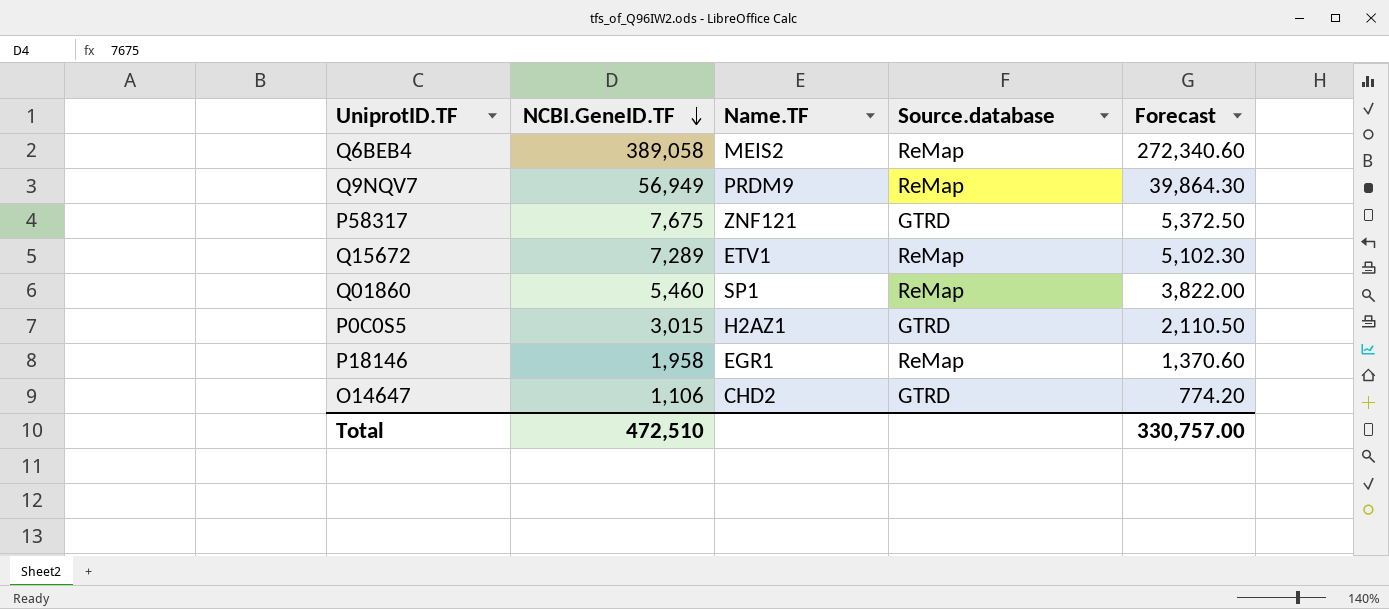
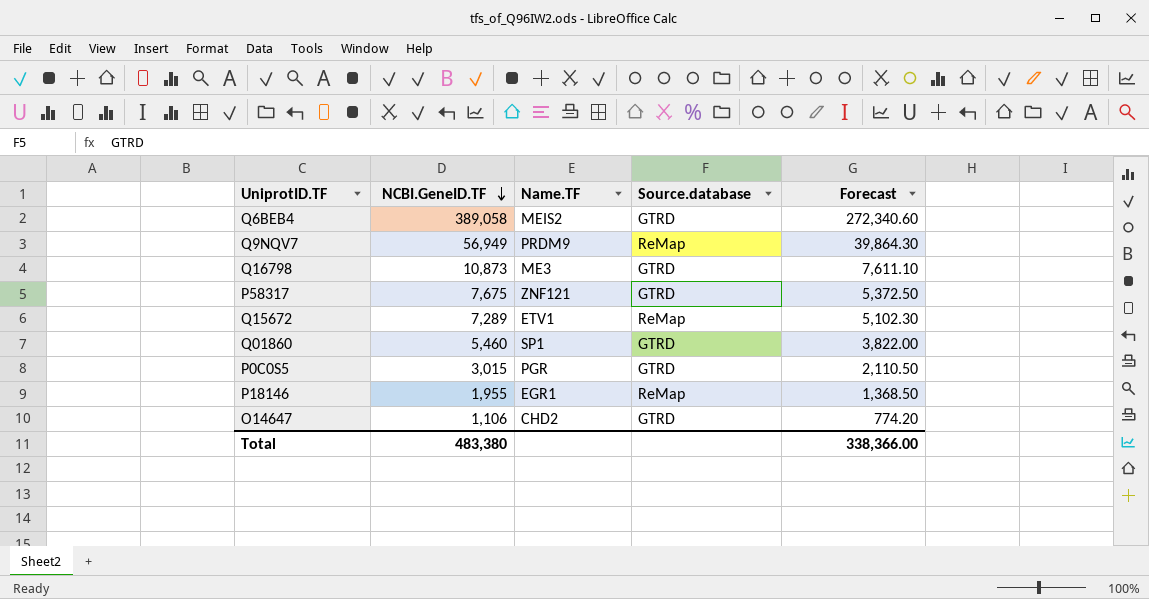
Q6BEB4 | Source.database: ReMap -> GTRD
row Q16798: none -> 10,873 | ME3 | GTRD | 7,611.10
Q01860 | Source.database: ReMap -> GTRD
P0C0S5 | Name.TF: H2AZ1 -> PGR
P18146 | NCBI.GeneID.TF: 1,958 -> 1,955
P18146 | Forecast: 1,370.60 -> 1,368.50
Total | NCBI.GeneID.TF: 472,510 -> 483,380
Total | Forecast: 330,757.00 -> 338,366.00

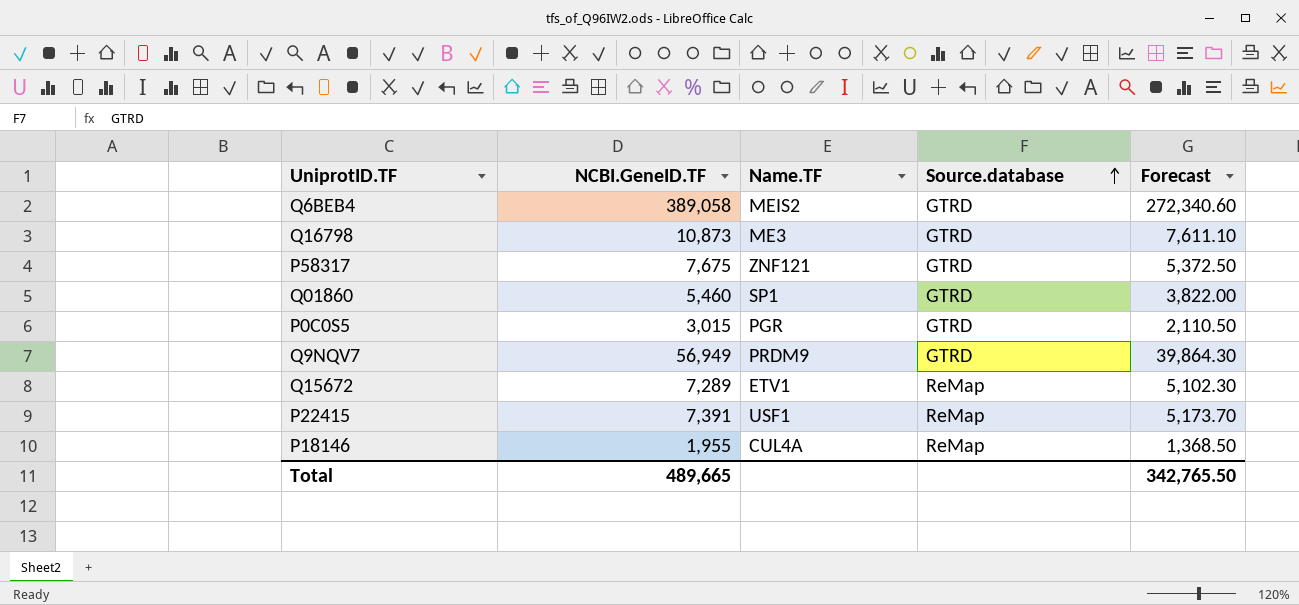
row order: NCBI.GeneID.TF descending -> Source.database ascending
row O14647: 1,106 | CHD2 | GTRD | 774.20 -> none
Q9NQV7 | Source.database: ReMap -> GTRD
row P22415: none -> 7,391 | USF1 | ReMap | 5,173.70
P18146 | Name.TF: EGR1 -> CUL4A
Total | NCBI.GeneID.TF: 483,380 -> 489,665
Total | Forecast: 338,366.00 -> 342,765.50

